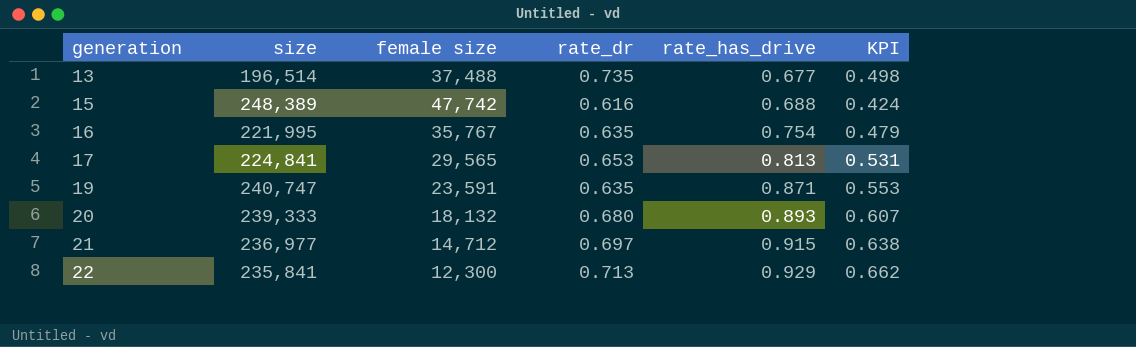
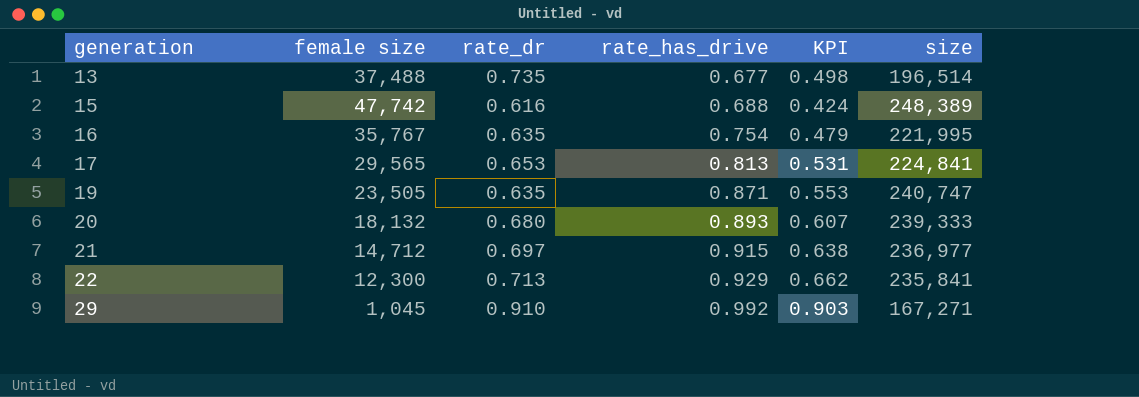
column size | position: 2 -> 6
19 | female size: 23,591 -> 23,505
row 29: none -> 1,045 | 0.910 | 0.992 | 0.903 | 167,271

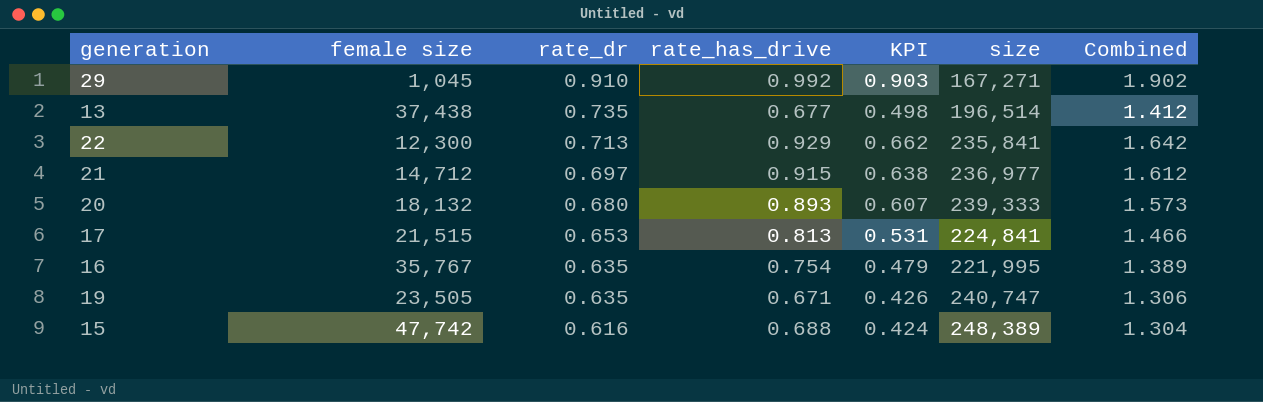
row order: generation ascending -> rate_dr descending
column Combined | formula: none -> [rate_dr] + [rate_has_drive]
13 | female size: 37,488 -> 37,438
17 | female size: 29,565 -> 21,515
19 | rate_has_drive: 0.871 -> 0.671
19 | KPI: 0.553 -> 0.426

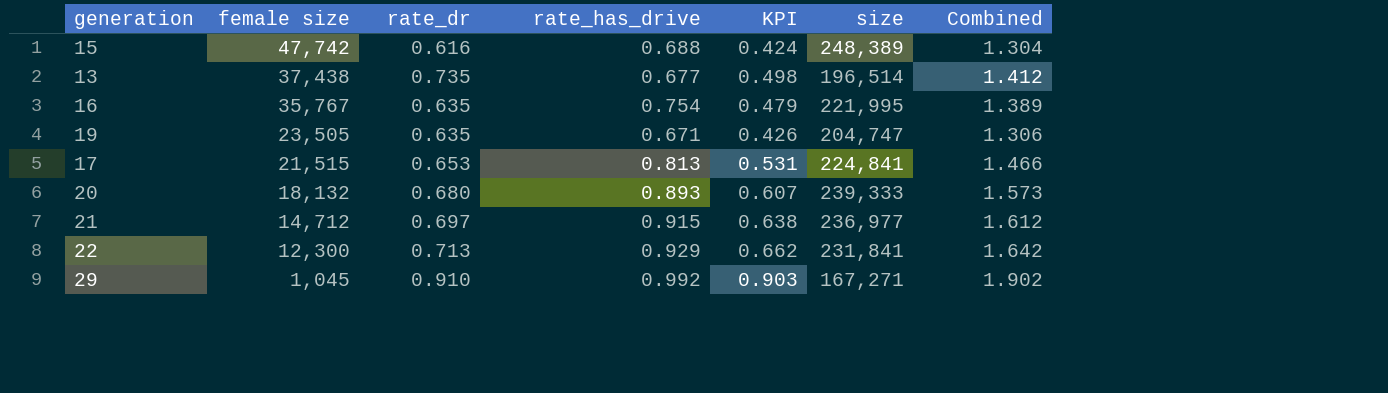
row order: rate_dr descending -> female size descending
19 | size: 240,747 -> 204,747
22 | size: 235,841 -> 231,841

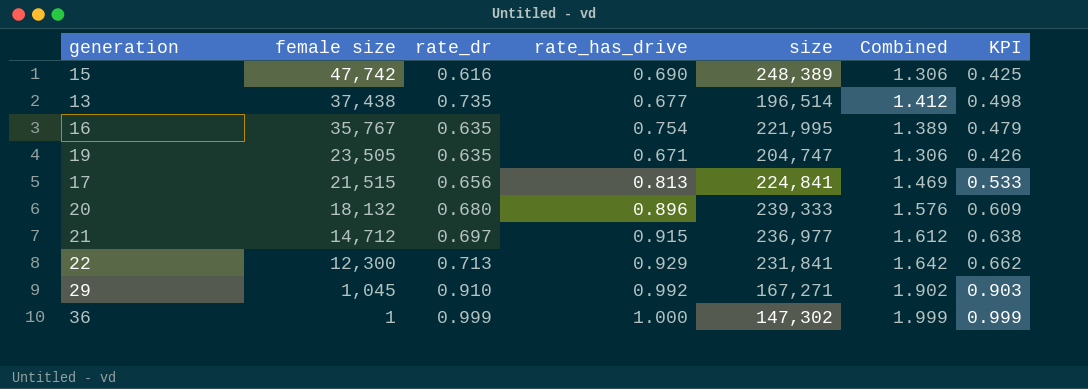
column KPI | position: 5 -> 7
15 | rate_has_drive: 0.688 -> 0.690
15 | Combined: 1.304 -> 1.306
15 | KPI: 0.424 -> 0.425
17 | rate_dr: 0.653 -> 0.656
17 | Combined: 1.466 -> 1.469
17 | KPI: 0.531 -> 0.533
20 | rate_has_drive: 0.893 -> 0.896
20 | Combined: 1.573 -> 1.576
20 | KPI: 0.607 -> 0.609
row 36: none -> 1 | 0.999 | 1.000 | 147,302 | 1.999 | 0.999

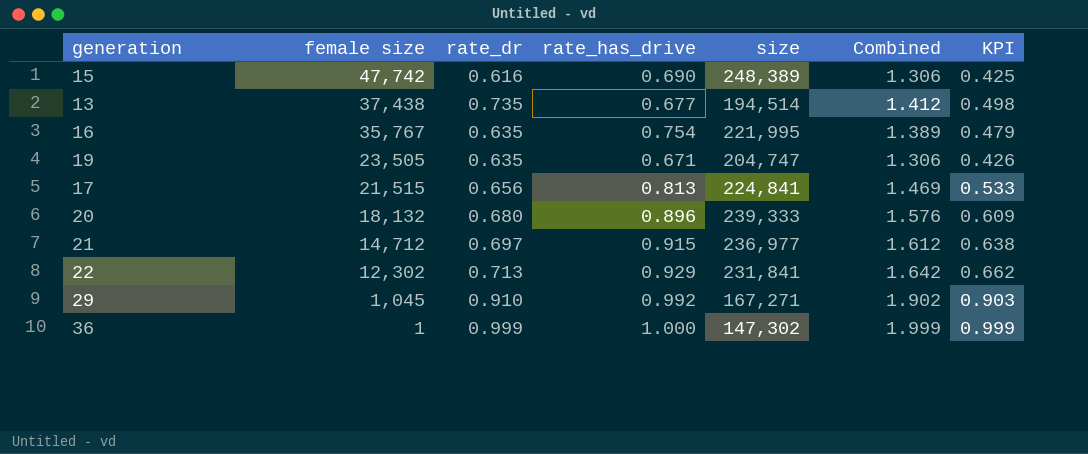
13 | size: 196,514 -> 194,514
22 | female size: 12,300 -> 12,302

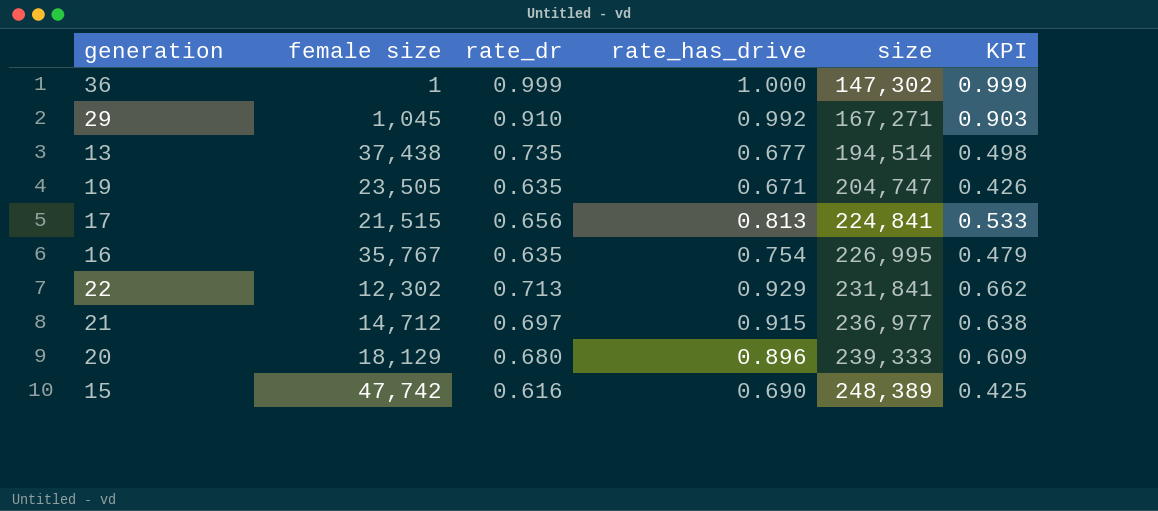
row order: female size descending -> size ascending
column Combined | formula: [rate_dr] + [rate_has_drive] -> none
16 | size: 221,995 -> 226,995
20 | female size: 18,132 -> 18,129

